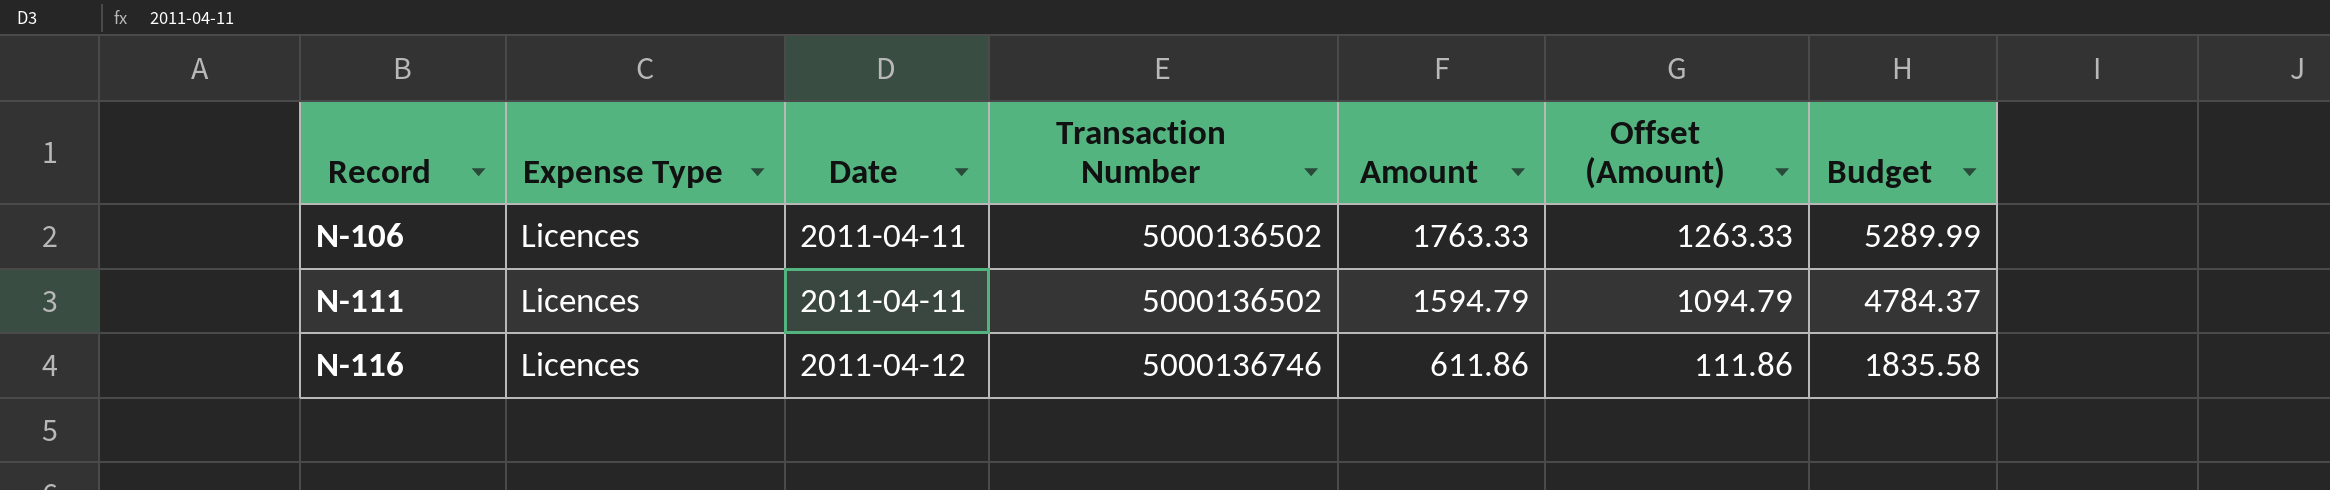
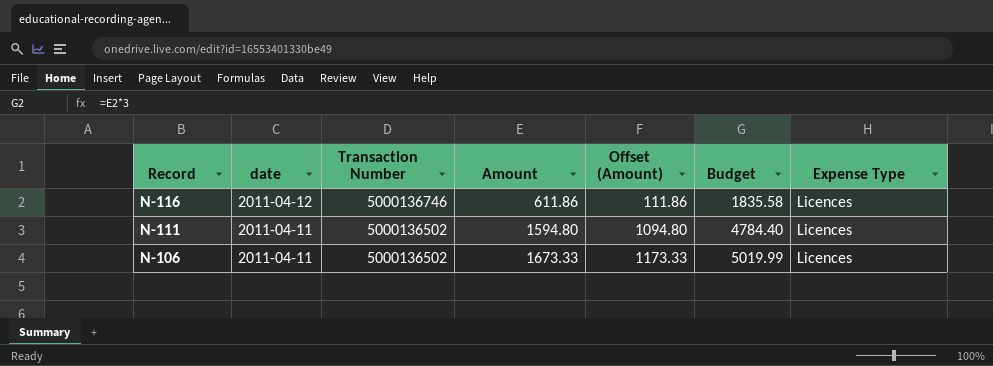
row order: Record ascending -> Record descending
column name: Date -> date
column Expense Type | position: 2 -> 7
N-111 | Amount: 1594.79 -> 1594.80
N-111 | Offset (Amount): 1094.79 -> 1094.80
N-111 | Budget: 4784.37 -> 4784.40
N-106 | Amount: 1763.33 -> 1673.33
N-106 | Offset (Amount): 1263.33 -> 1173.33
N-106 | Budget: 5289.99 -> 5019.99

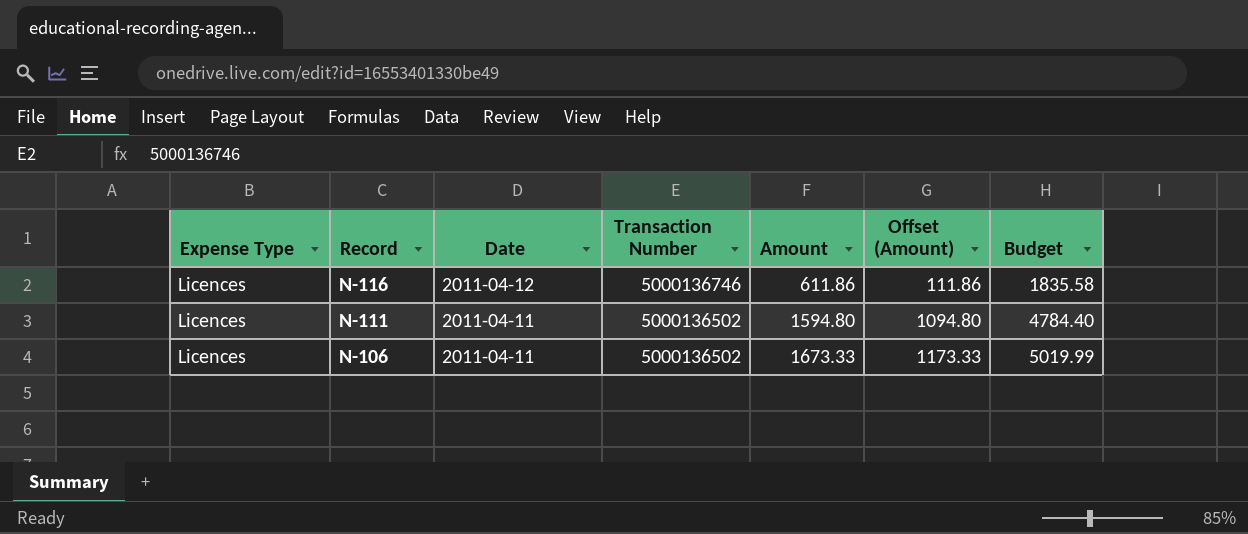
column Expense Type | position: 7 -> 1
column name: date -> Date

